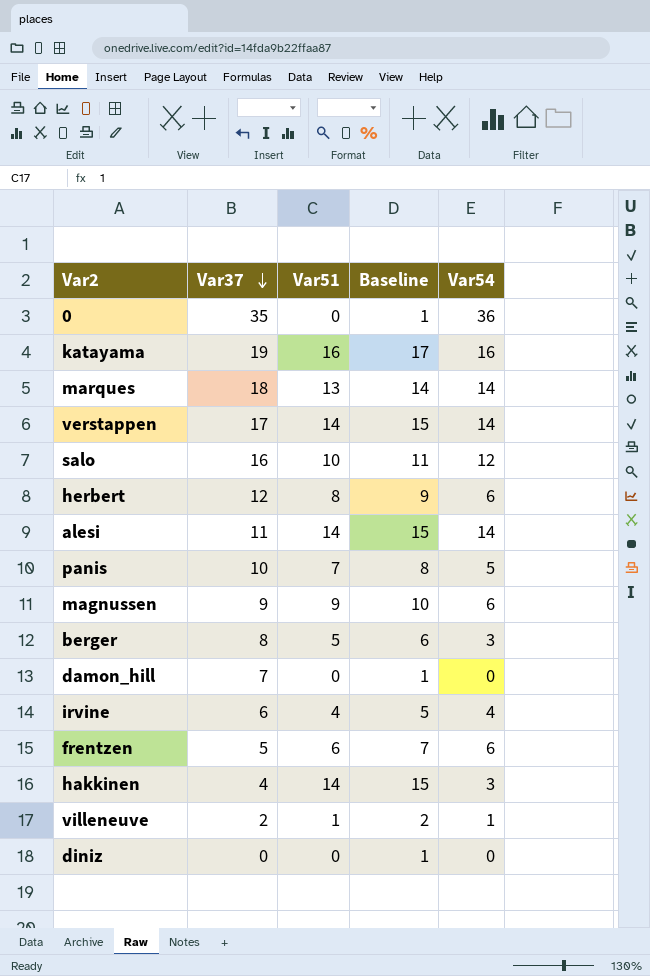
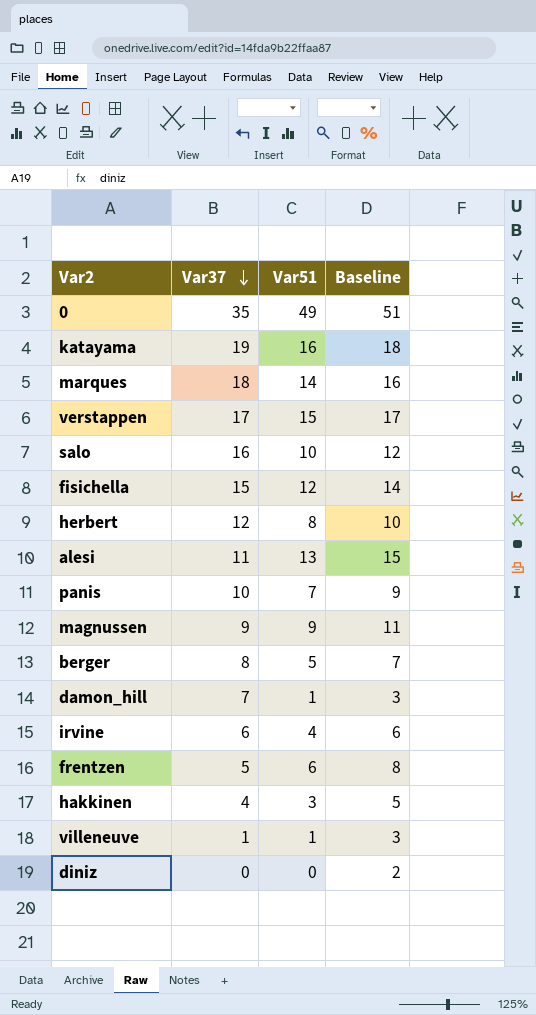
column Var54 | position: 5 -> none
column Baseline | formula: [Var51] + 1 -> [Var51] + 2
0 | Var51: 0 -> 49
marques | Var51: 13 -> 14
verstappen | Var51: 14 -> 15
row fisichella: none -> 15 | 12 | 14
alesi | Var51: 14 -> 13
damon_hill | Var51: 0 -> 1
hakkinen | Var51: 14 -> 3
villeneuve | Var37: 2 -> 1

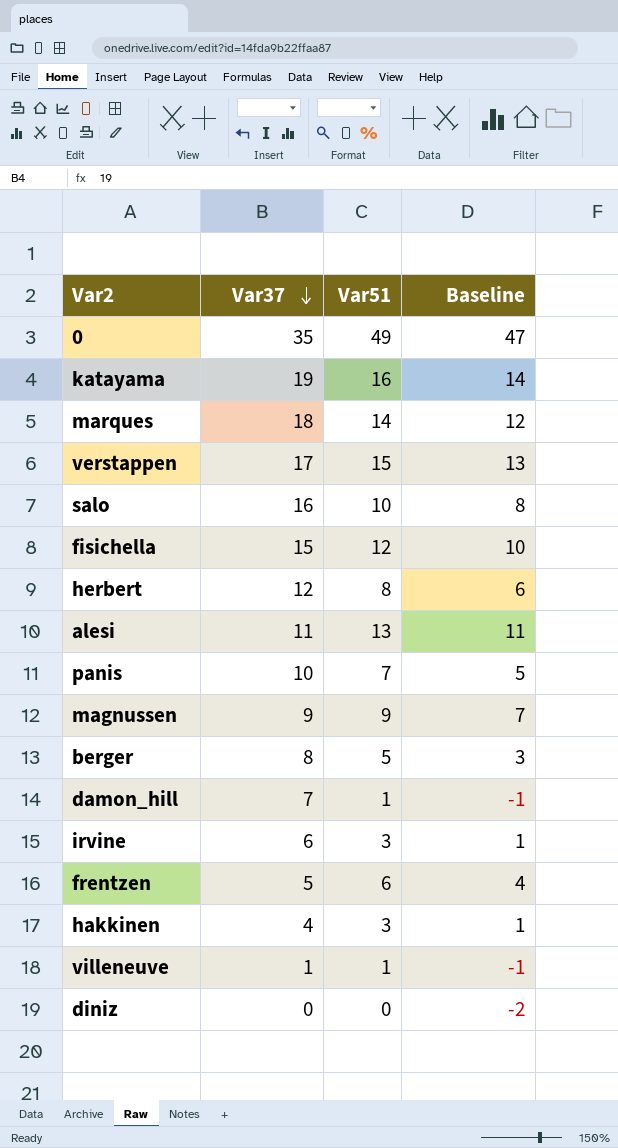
column Baseline | formula: [Var51] + 2 -> [Var51] - 2
irvine | Var51: 4 -> 3

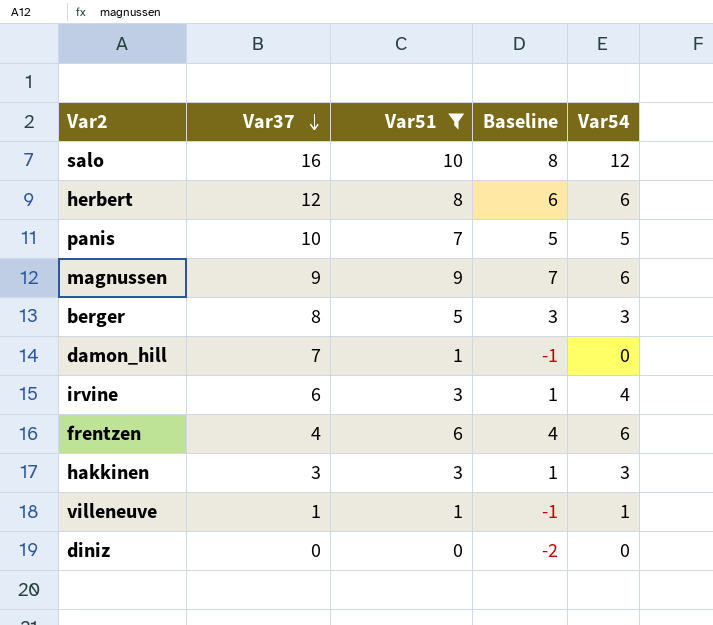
filter: none -> Var51 <= 10
column Var54 | position: none -> 5
frentzen | Var37: 5 -> 4
hakkinen | Var37: 4 -> 3

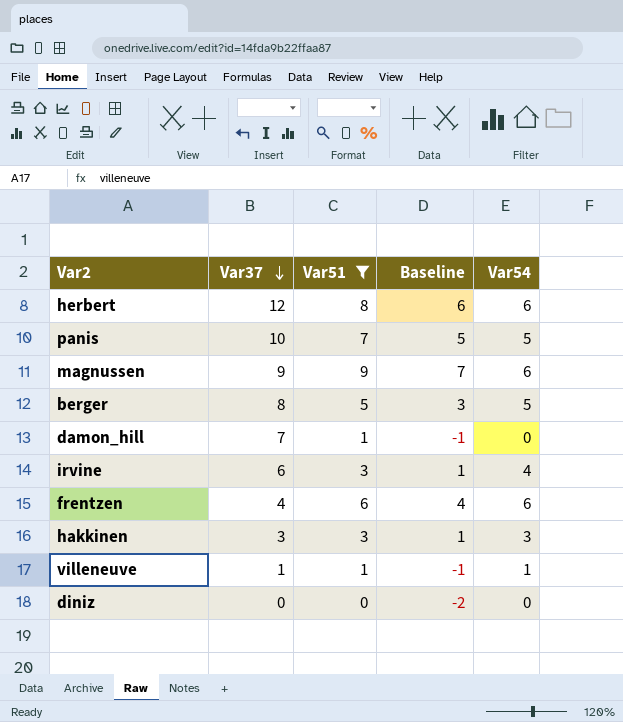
row salo: 16 | 10 | 8 | 12 -> none
berger | Var54: 3 -> 5

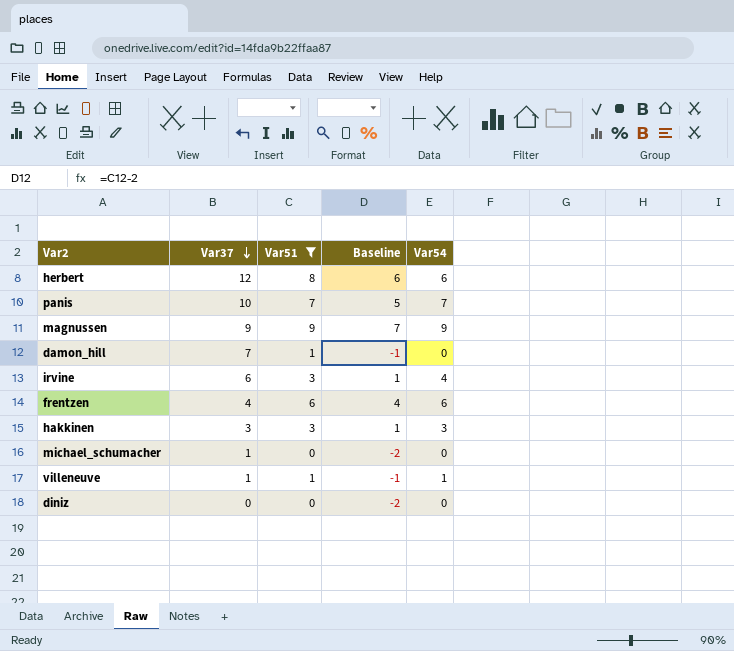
row berger: 8 | 5 | 3 | 5 -> none
panis | Var54: 5 -> 7
magnussen | Var54: 6 -> 9
row michael_schumacher: none -> 1 | 0 | -2 | 0

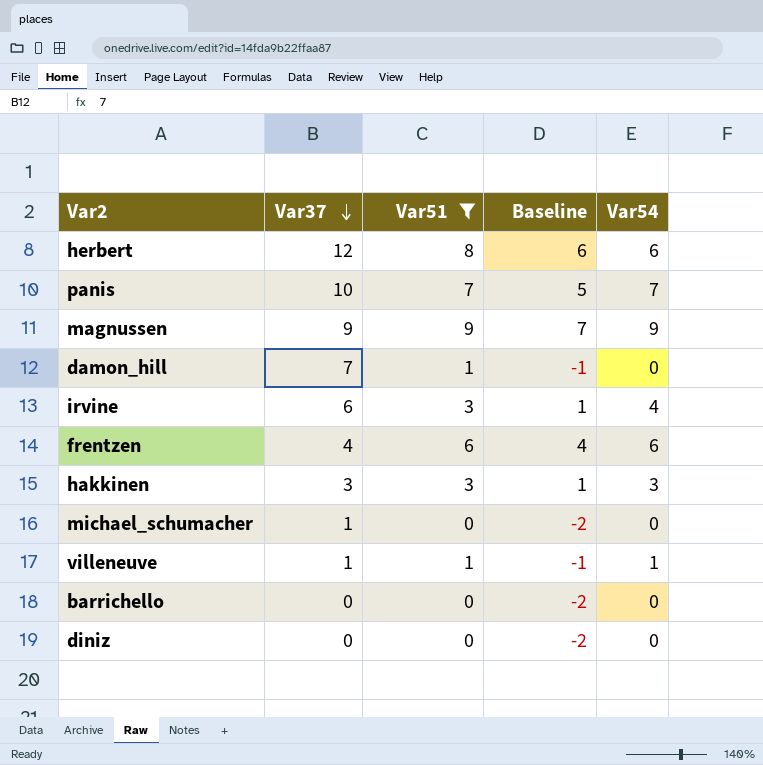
row barrichello: none -> 0 | 0 | -2 | 0

